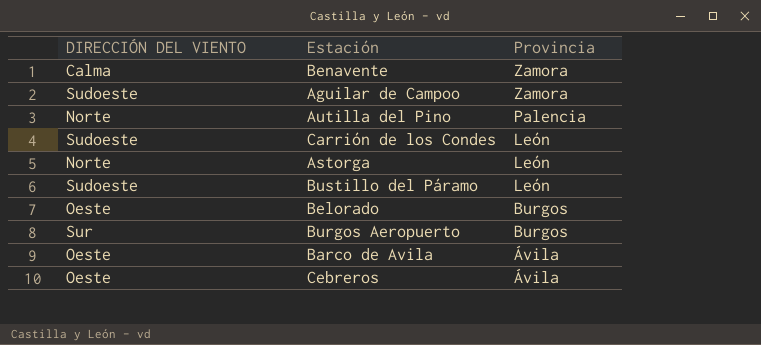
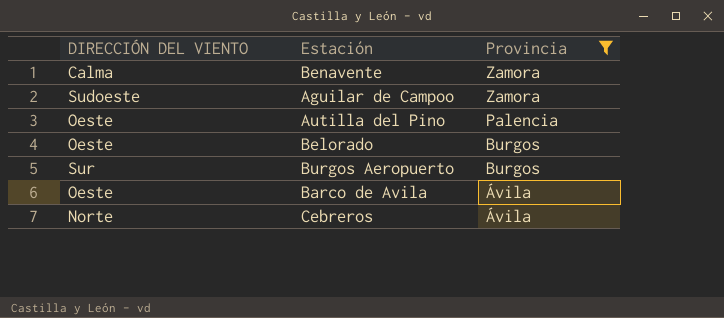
filter: none -> Provincia != León
Autilla del Pino | DIRECCIÓN DEL VIENTO: Norte -> Oeste
Cebreros | DIRECCIÓN DEL VIENTO: Oeste -> Norte

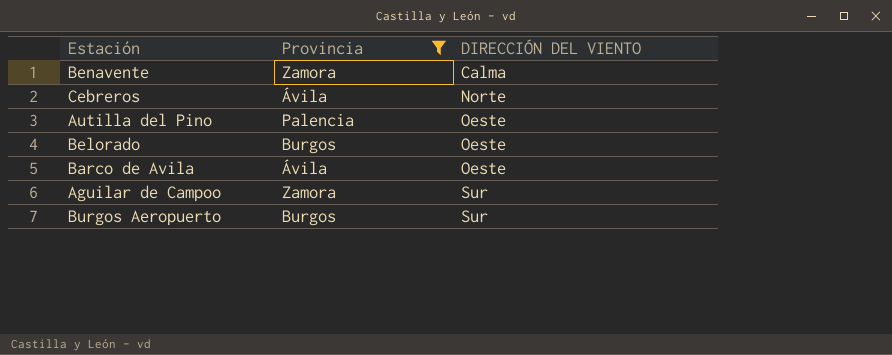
row order: Provincia descending -> DIRECCIÓN DEL VIENTO ascending
column DIRECCIÓN DEL VIENTO | position: 1 -> 3
Aguilar de Campoo | DIRECCIÓN DEL VIENTO: Sudoeste -> Sur

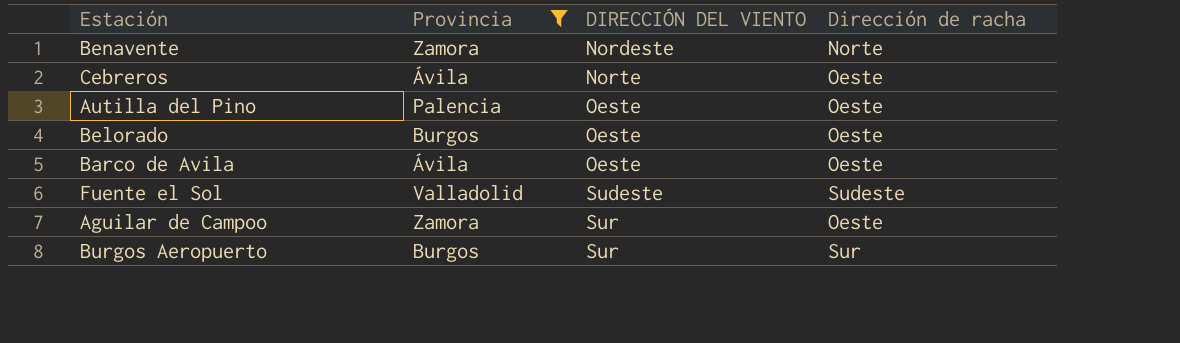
column Dirección de racha | position: none -> 4
Benavente | DIRECCIÓN DEL VIENTO: Calma -> Nordeste
row Fuente el Sol: none -> Valladolid | Sudeste | Sudeste

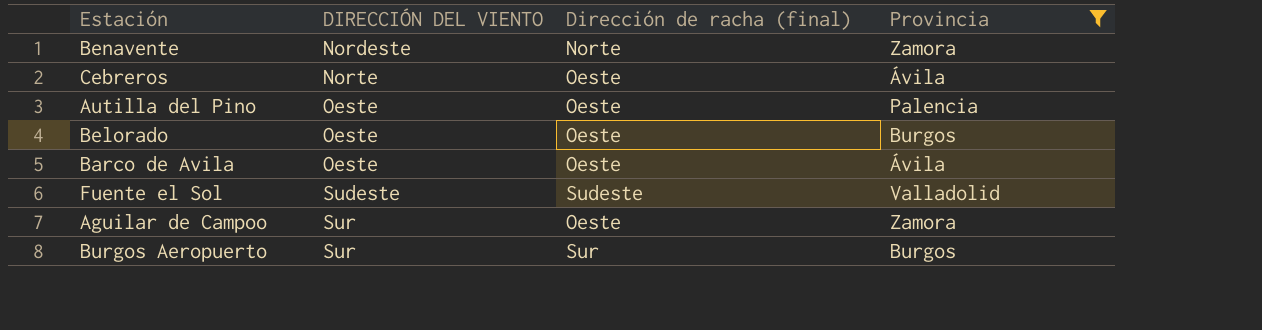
column name: Dirección de racha -> Dirección de racha (final)
column Provincia | position: 2 -> 4

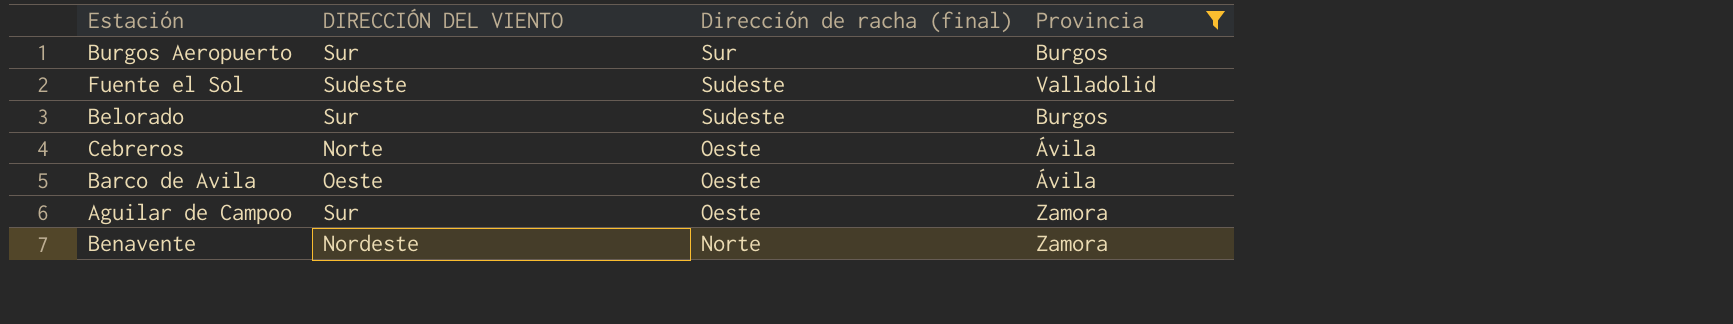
row order: DIRECCIÓN DEL VIENTO ascending -> Dirección de racha (final) descending
row Autilla del Pino: Oeste | Oeste | Palencia -> none
Belorado | DIRECCIÓN DEL VIENTO: Oeste -> Sur
Belorado | Dirección de racha (final): Oeste -> Sudeste

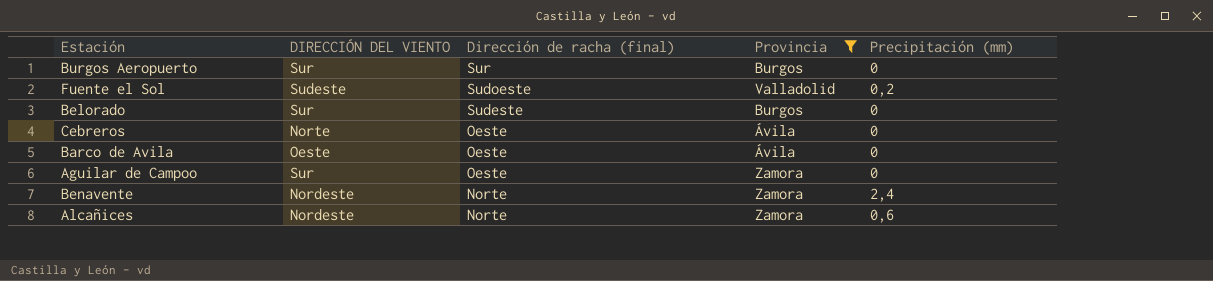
column Precipitación (mm) | position: none -> 5
Fuente el Sol | Dirección de racha (final): Sudeste -> Sudoeste
row Alcañices: none -> Nordeste | Norte | Zamora | 0,6

